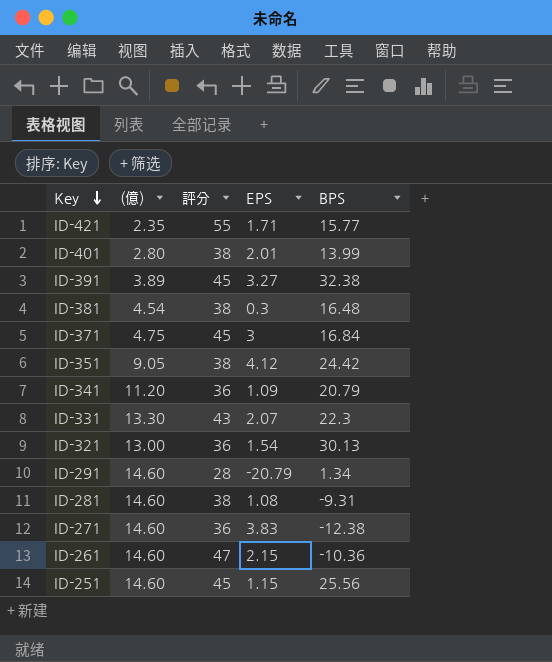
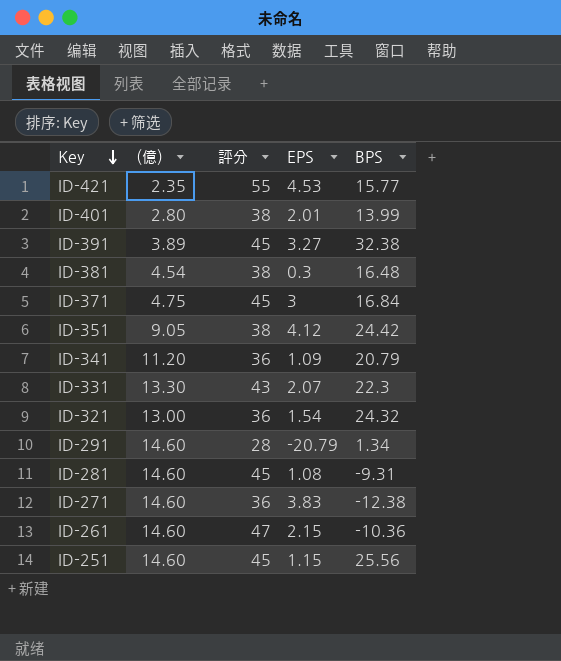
ID-421 | EPS: 1.71 -> 4.53
ID-321 | BPS: 30.13 -> 24.32
ID-281 | 評分: 38 -> 45

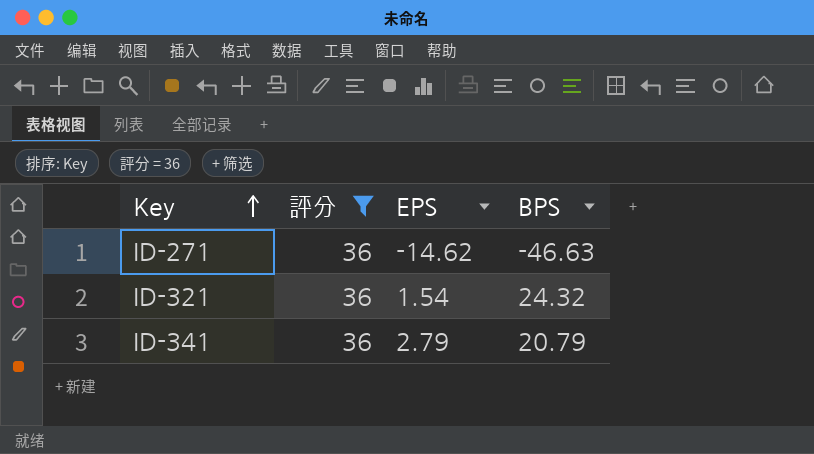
filter: none -> 評分 = 36
row order: Key descending -> Key ascending
column (億) | position: 2 -> none
ID-271 | EPS: 3.83 -> -14.62
ID-271 | BPS: -12.38 -> -46.63
ID-341 | EPS: 1.09 -> 2.79

